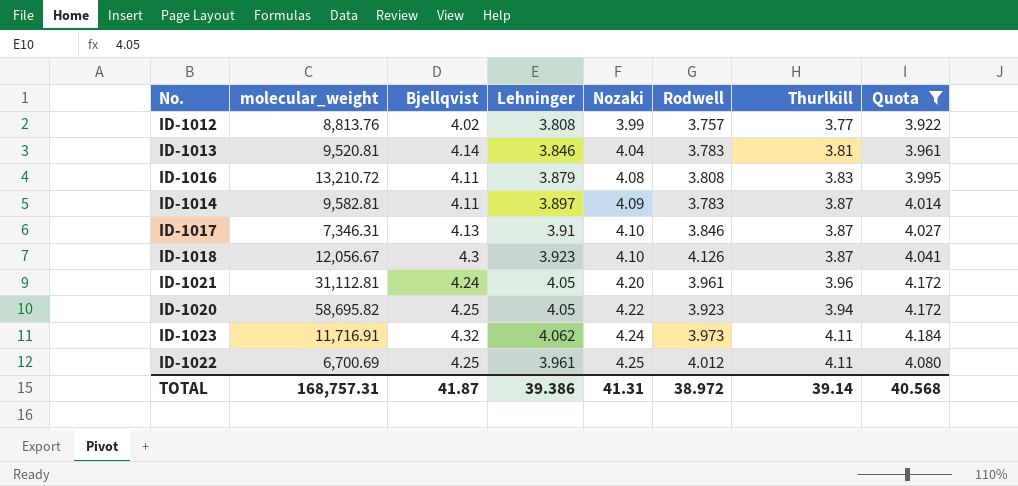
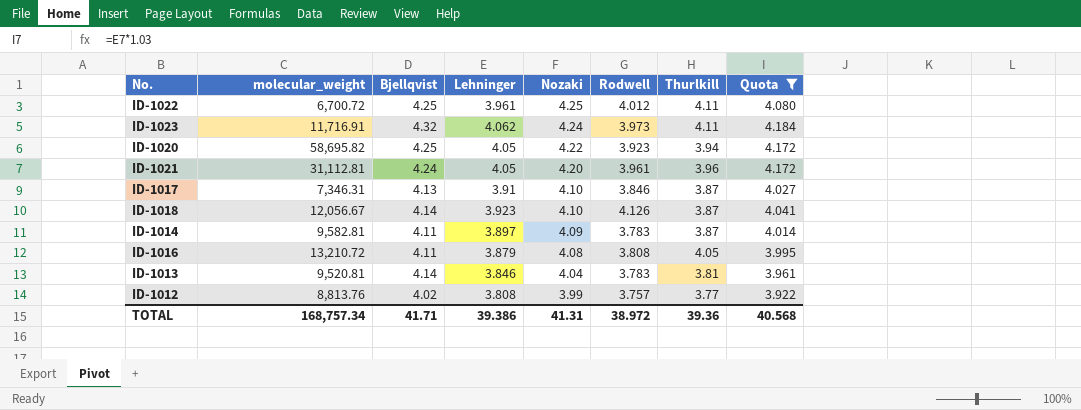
row order: Nozaki ascending -> Nozaki descending
ID-1022 | molecular_weight: 6,700.69 -> 6,700.72
ID-1018 | Bjellqvist: 4.3 -> 4.14
ID-1016 | Thurlkill: 3.83 -> 4.05
TOTAL | molecular_weight: 168,757.31 -> 168,757.34
TOTAL | Bjellqvist: 41.87 -> 41.71
TOTAL | Thurlkill: 39.14 -> 39.36

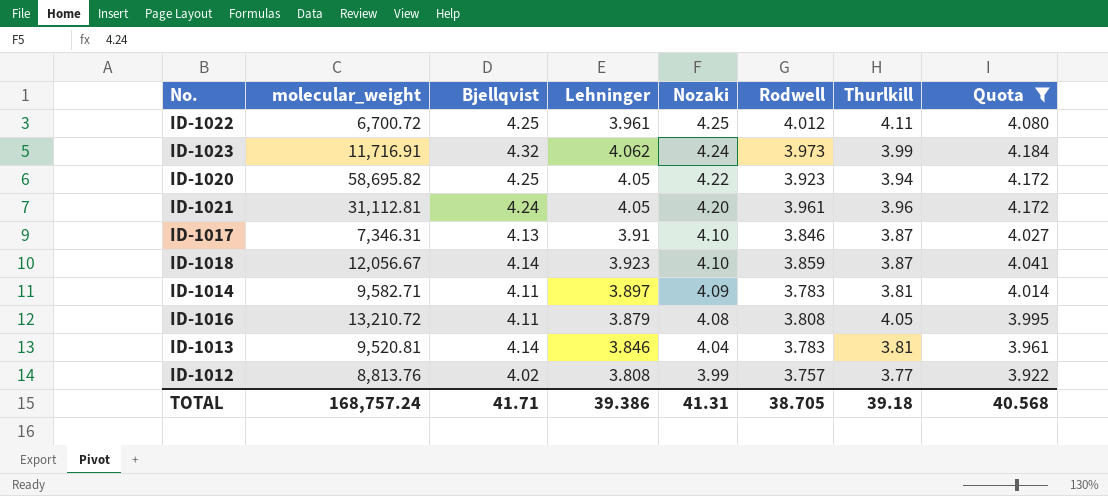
ID-1023 | Thurlkill: 4.11 -> 3.99
ID-1018 | Rodwell: 4.126 -> 3.859
ID-1014 | molecular_weight: 9,582.81 -> 9,582.71
ID-1014 | Thurlkill: 3.87 -> 3.81
TOTAL | molecular_weight: 168,757.34 -> 168,757.24
TOTAL | Rodwell: 38.972 -> 38.705
TOTAL | Thurlkill: 39.36 -> 39.18

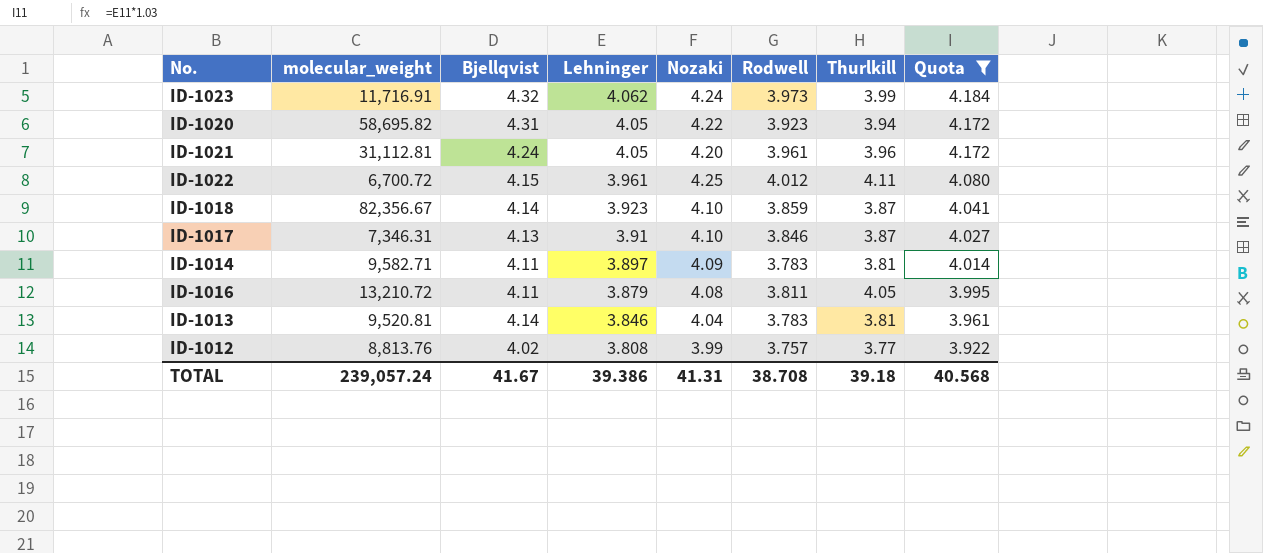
row order: Nozaki descending -> Lehninger descending
ID-1020 | Bjellqvist: 4.25 -> 4.31
ID-1022 | Bjellqvist: 4.25 -> 4.15
ID-1018 | molecular_weight: 12,056.67 -> 82,356.67
ID-1016 | Rodwell: 3.808 -> 3.811
TOTAL | molecular_weight: 168,757.24 -> 239,057.24
TOTAL | Bjellqvist: 41.71 -> 41.67
TOTAL | Rodwell: 38.705 -> 38.708

